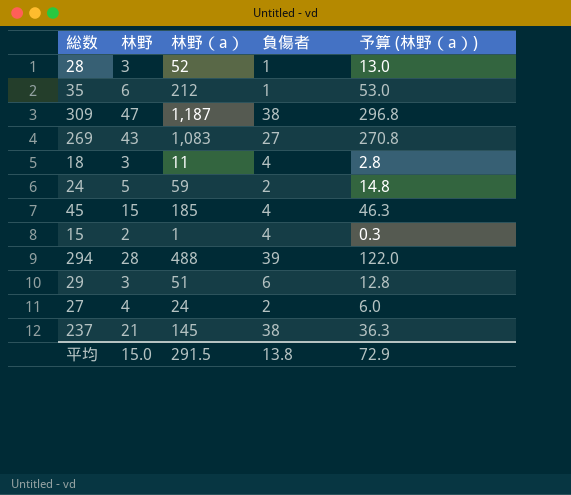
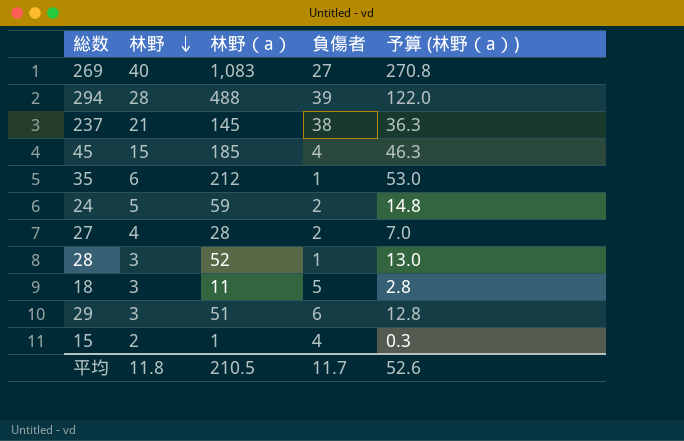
row order: none -> 林野 descending
row 309: 47 | 1,187 | 38 | 296.8 -> none
269 | 林野: 43 -> 40
27 | 林野（a）: 24 -> 28
27 | 予算 (林野（a）): 6.0 -> 7.0
18 | 負傷者: 4 -> 5
平均 | 林野: 15.0 -> 11.8
平均 | 林野（a）: 291.5 -> 210.5
平均 | 負傷者: 13.8 -> 11.7
平均 | 予算 (林野（a）): 72.9 -> 52.6

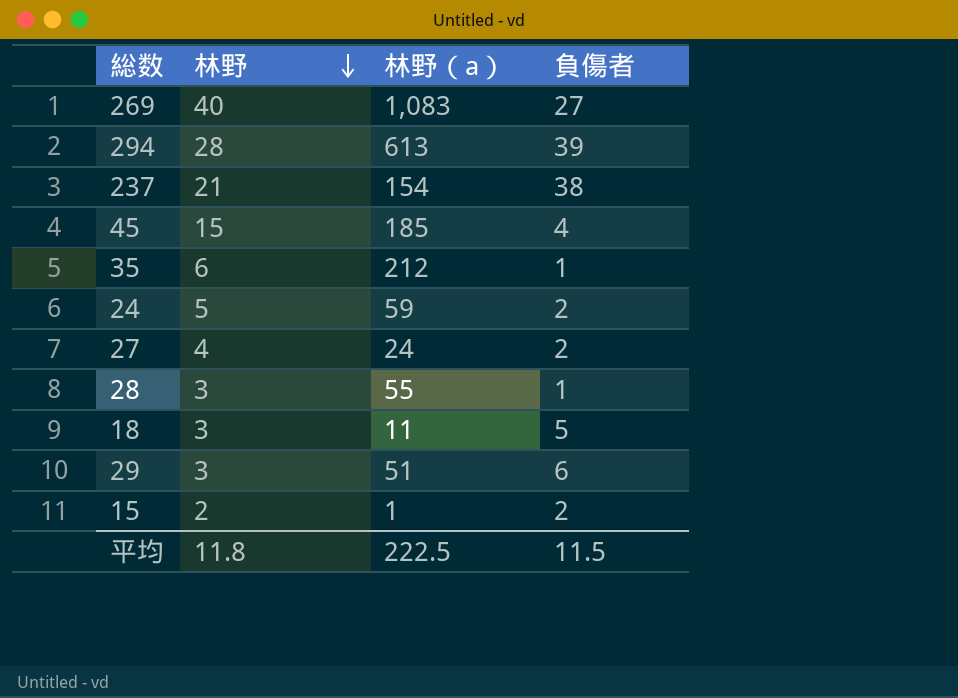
column 予算 (林野（a）) | formula: [林野（a）] * 0.25 -> none
294 | 林野（a）: 488 -> 613
237 | 林野（a）: 145 -> 154
27 | 林野（a）: 28 -> 24
28 | 林野（a）: 52 -> 55
15 | 負傷者: 4 -> 2
平均 | 林野（a）: 210.5 -> 222.5
平均 | 負傷者: 11.7 -> 11.5

